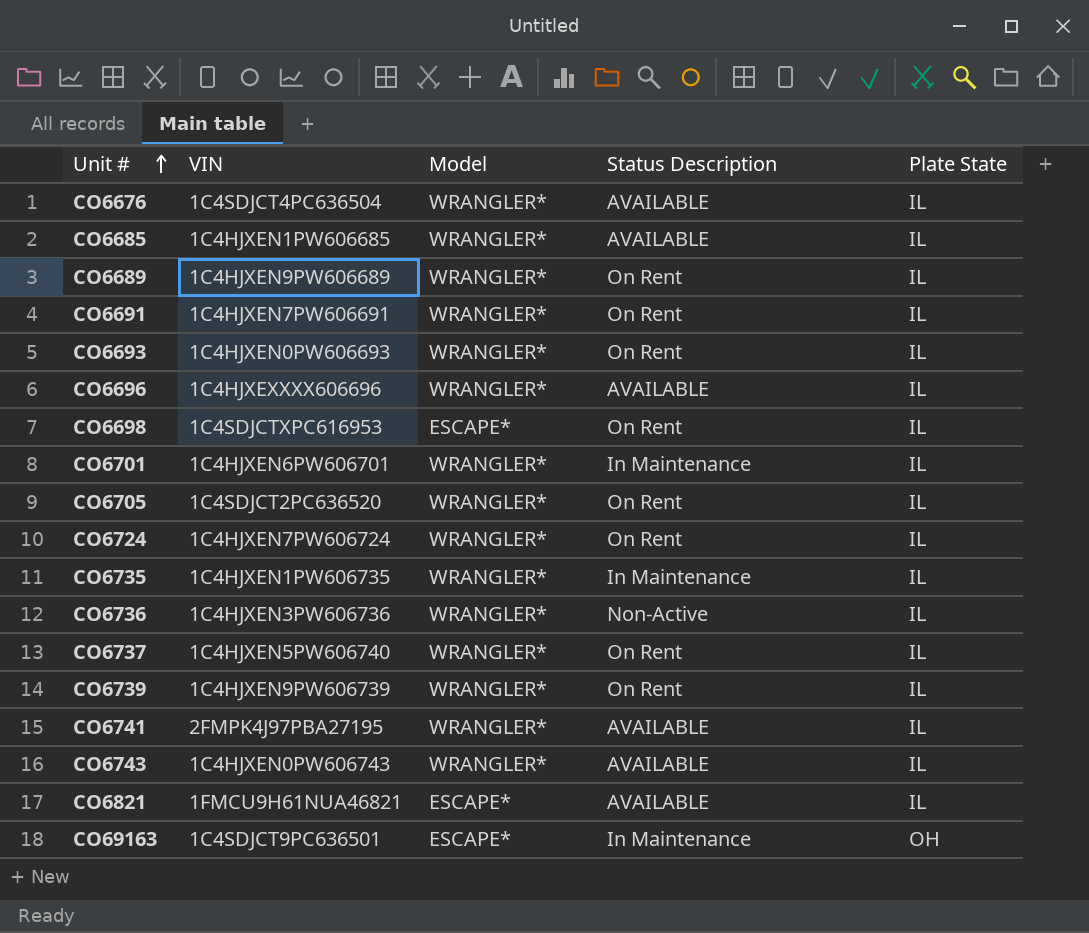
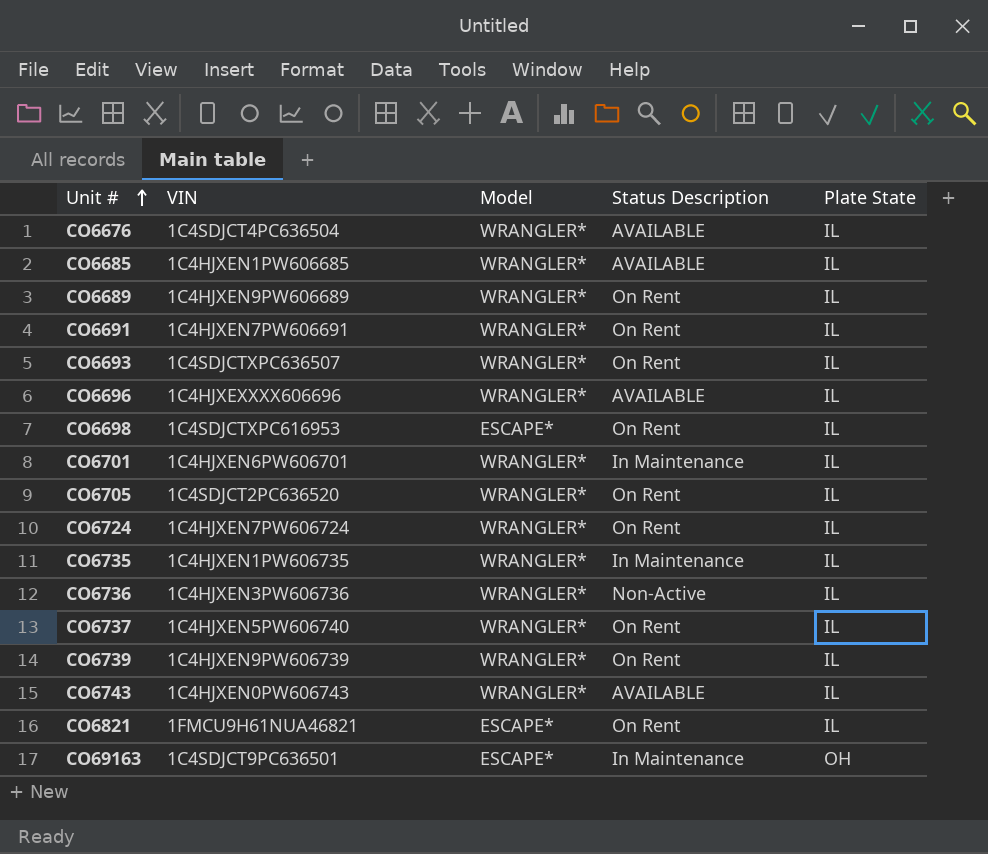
row CO6741: 2FMPK4J97PBA27195 | WRANGLER* | AVAILABLE | IL -> none
CO6693 | VIN: 1C4HJXEN0PW606693 -> 1C4SDJCTXPC636507
CO6821 | Status Description: AVAILABLE -> On Rent

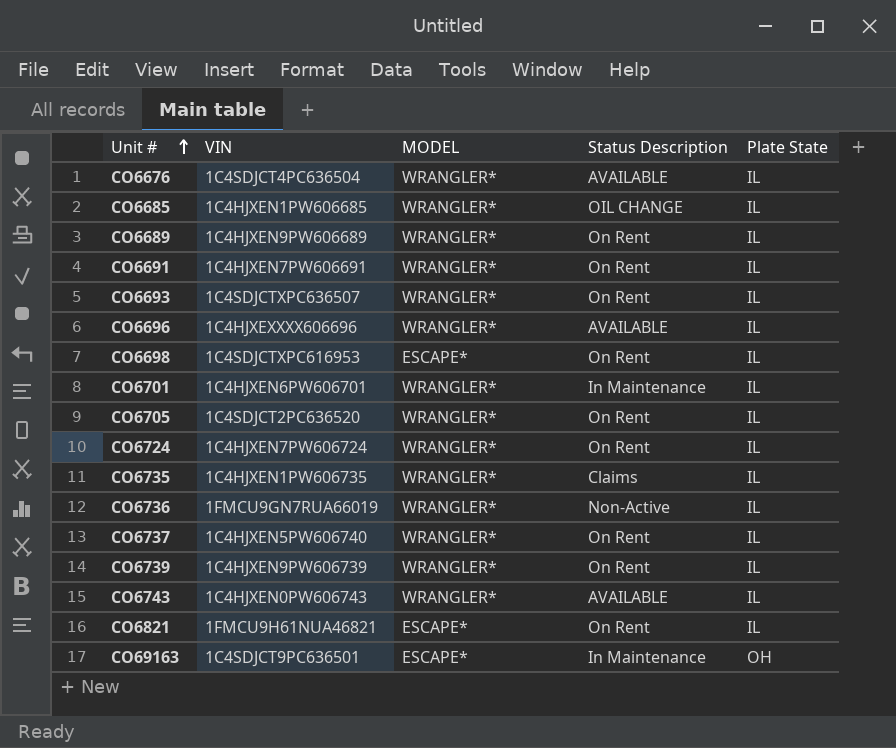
column name: Model -> MODEL
CO6685 | Status Description: AVAILABLE -> OIL CHANGE
CO6735 | Status Description: In Maintenance -> Claims
CO6736 | VIN: 1C4HJXEN3PW606736 -> 1FMCU9GN7RUA66019

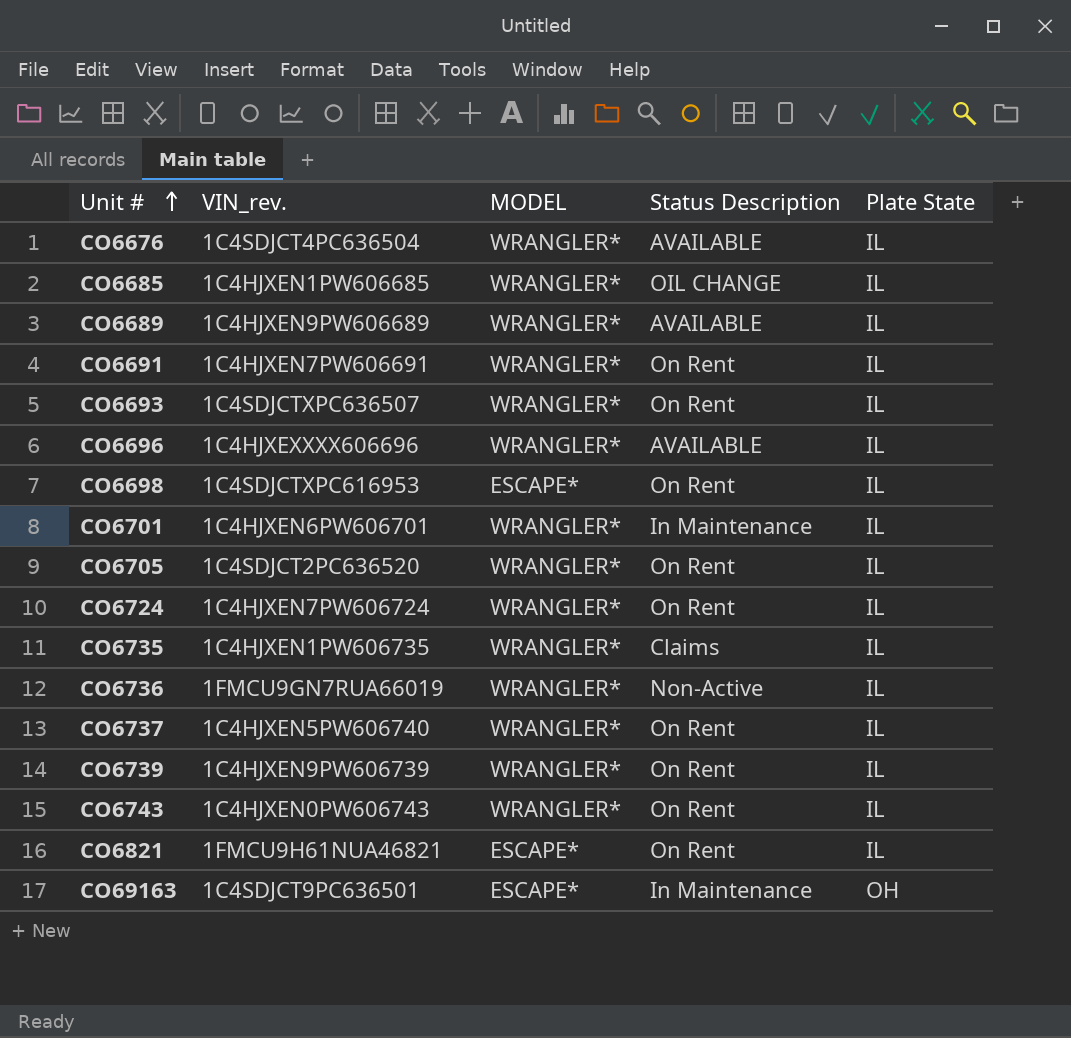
column name: VIN -> VIN_rev.
CO6689 | Status Description: On Rent -> AVAILABLE
CO6743 | Status Description: AVAILABLE -> On Rent

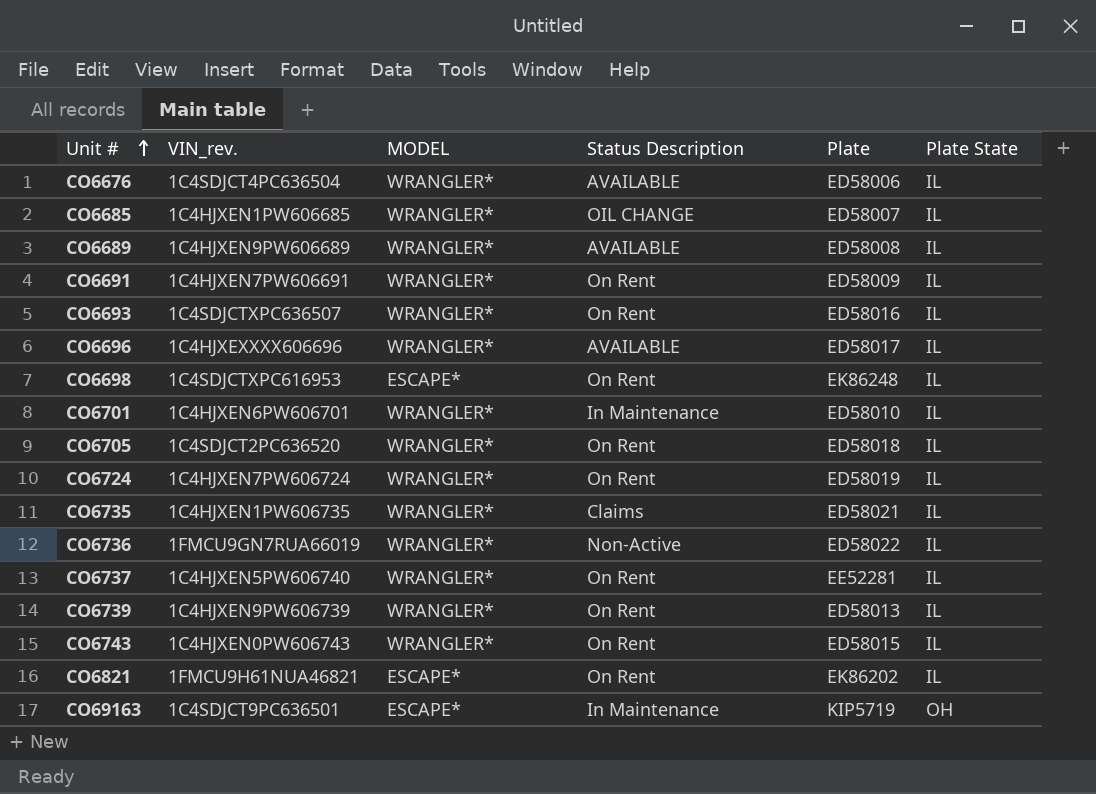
column Plate | position: none -> 5

